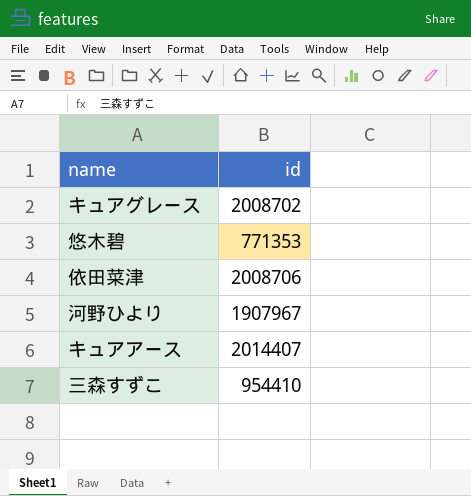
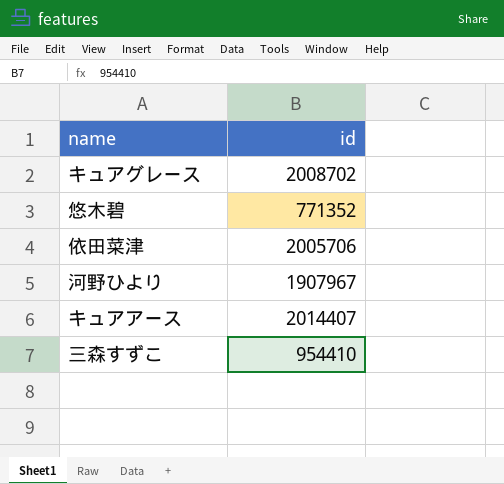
悠木碧 | id: 771353 -> 771352
依田菜津 | id: 2008706 -> 2005706

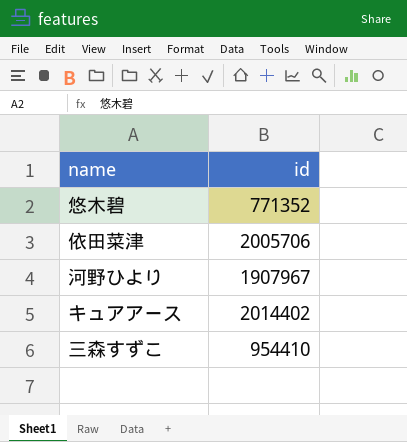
row キュアグレース: 2008702 -> none
キュアアース | id: 2014407 -> 2014402

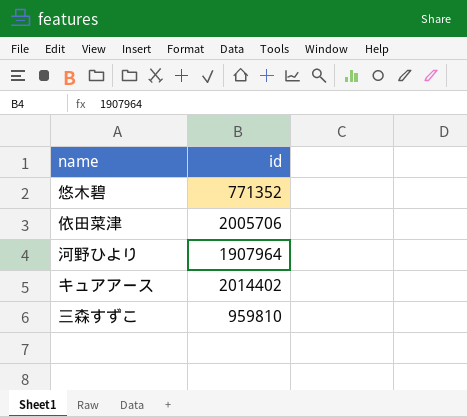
河野ひより | id: 1907967 -> 1907964
三森すずこ | id: 954410 -> 959810

